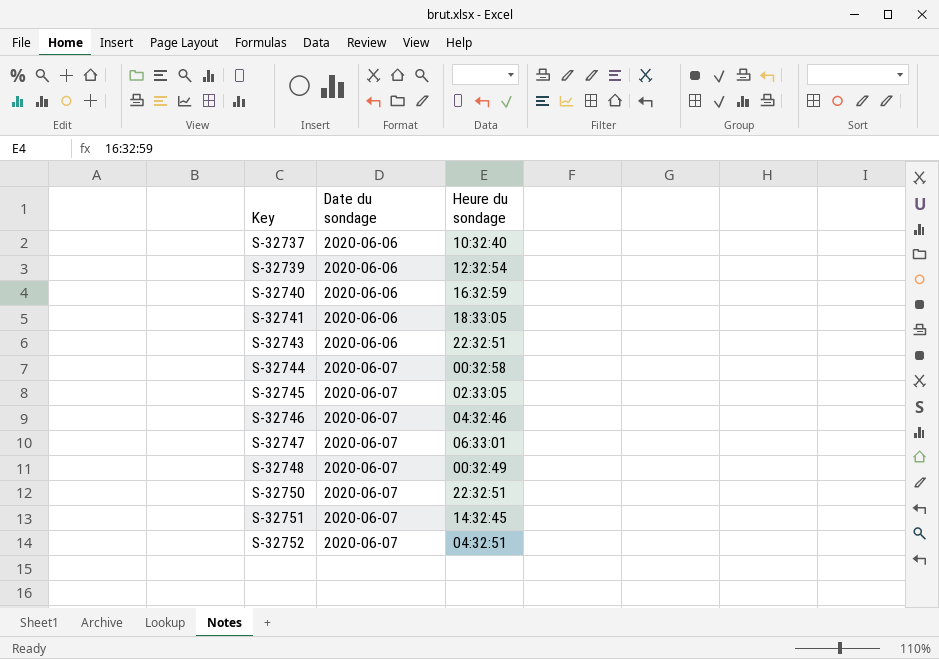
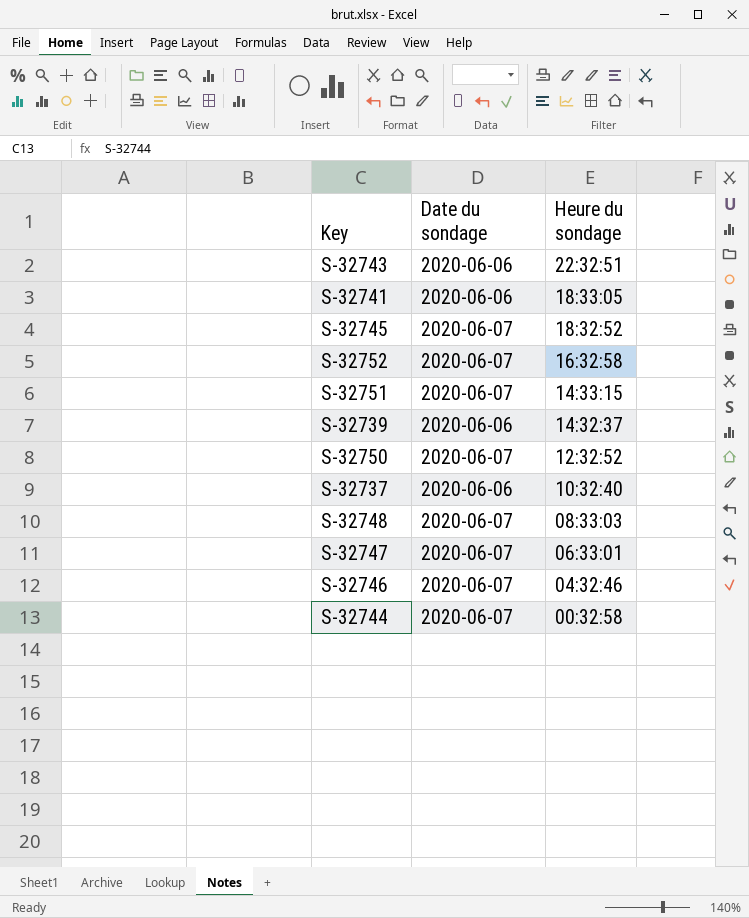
row order: Key ascending -> Heure du sondage descending
row S-32740: 2020-06-06 | 16:32:59 -> none
S-32745 | Heure du sondage: 02:33:05 -> 18:32:52
S-32752 | Heure du sondage: 04:32:51 -> 16:32:58
S-32751 | Heure du sondage: 14:32:45 -> 14:33:15
S-32739 | Heure du sondage: 12:32:54 -> 14:32:37
S-32750 | Heure du sondage: 22:32:51 -> 12:32:52
S-32748 | Heure du sondage: 00:32:49 -> 08:33:03

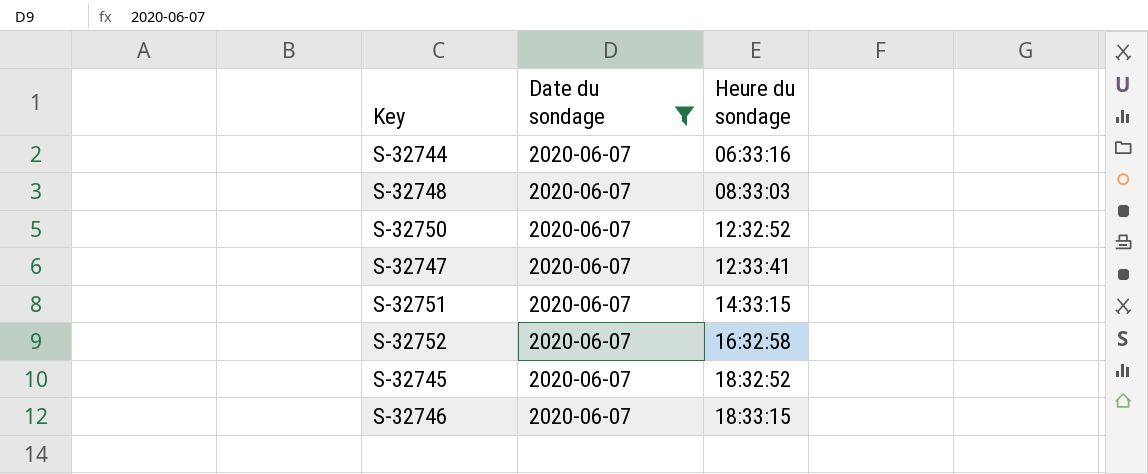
filter: none -> Date du sondage = 2020-06-07
row order: Heure du sondage descending -> Heure du sondage ascending
S-32744 | Heure du sondage: 00:32:58 -> 06:33:16
S-32747 | Heure du sondage: 06:33:01 -> 12:33:41
S-32746 | Heure du sondage: 04:32:46 -> 18:33:15

